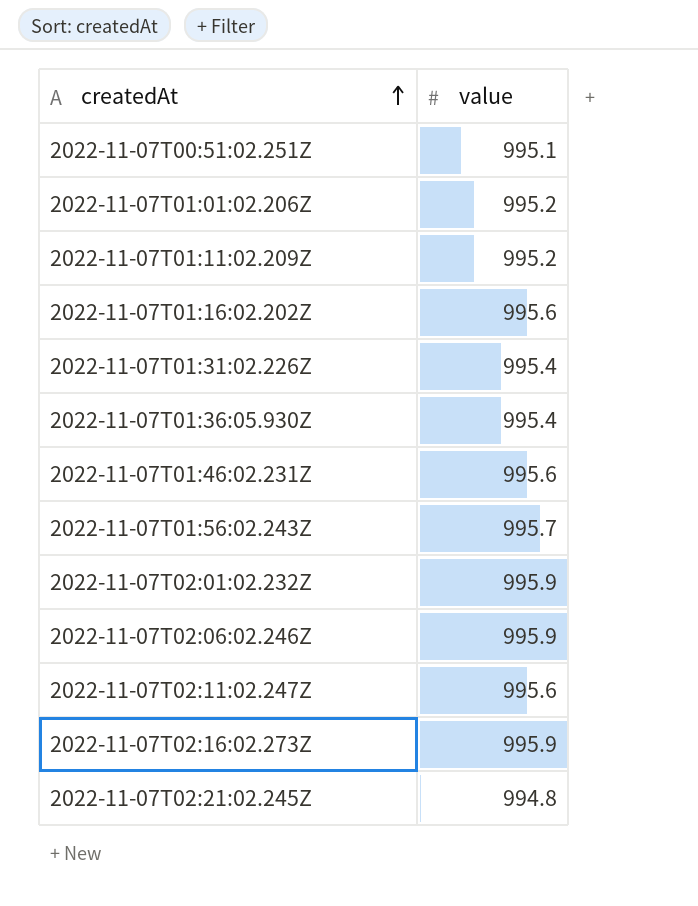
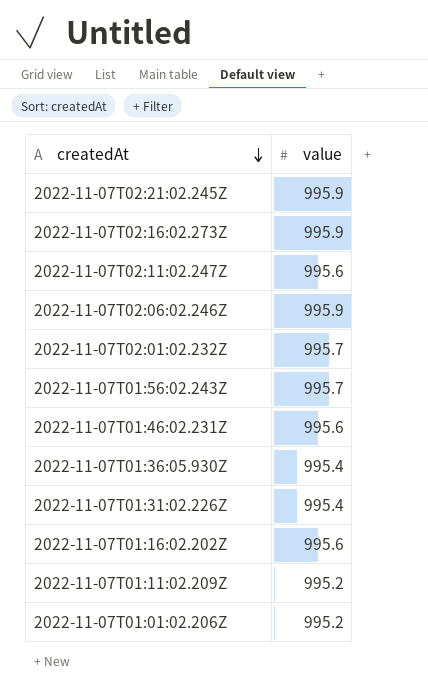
row order: createdAt ascending -> createdAt descending
row 2022-11-07T00:51:02.251Z: 995.1 -> none
2022-11-07T02:21:02.245Z | value: 994.8 -> 995.9
2022-11-07T02:01:02.232Z | value: 995.9 -> 995.7

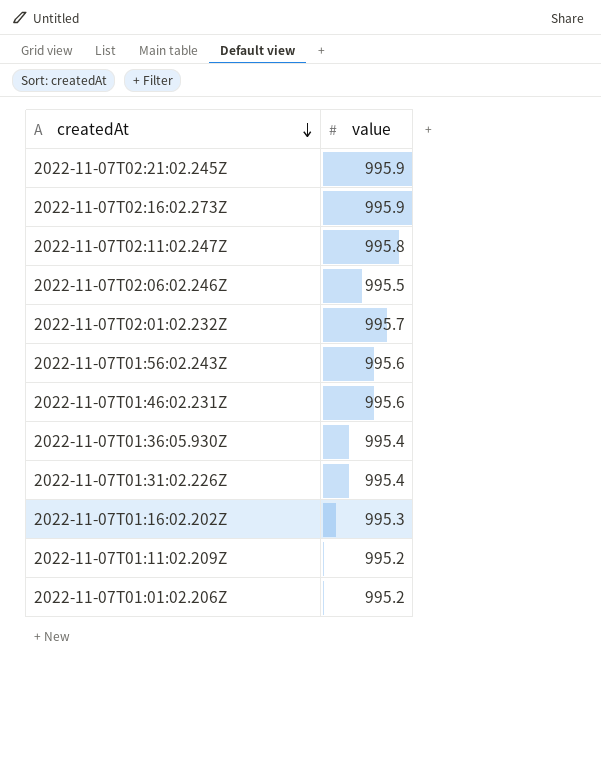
2022-11-07T02:11:02.247Z | value: 995.6 -> 995.8
2022-11-07T02:06:02.246Z | value: 995.9 -> 995.5
2022-11-07T01:56:02.243Z | value: 995.7 -> 995.6
2022-11-07T01:16:02.202Z | value: 995.6 -> 995.3

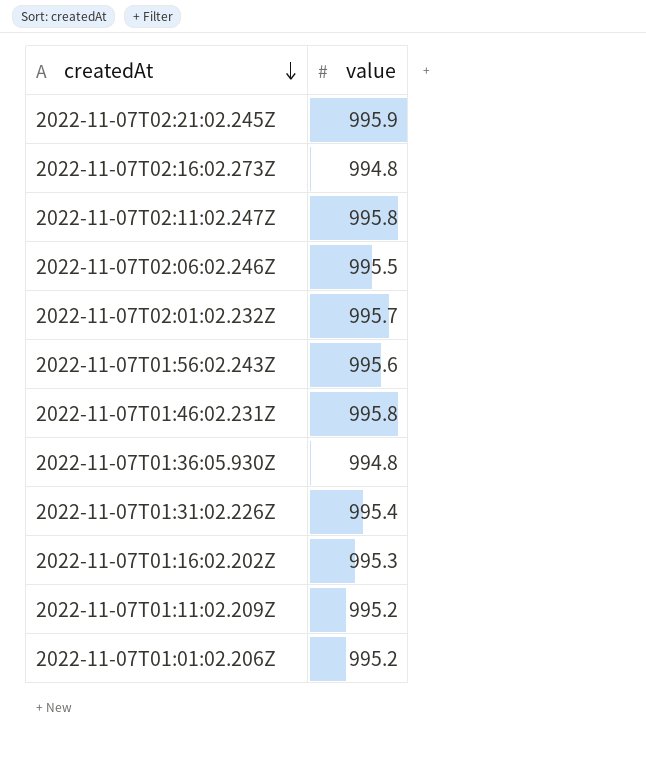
2022-11-07T02:16:02.273Z | value: 995.9 -> 994.8
2022-11-07T01:46:02.231Z | value: 995.6 -> 995.8
2022-11-07T01:36:05.930Z | value: 995.4 -> 994.8

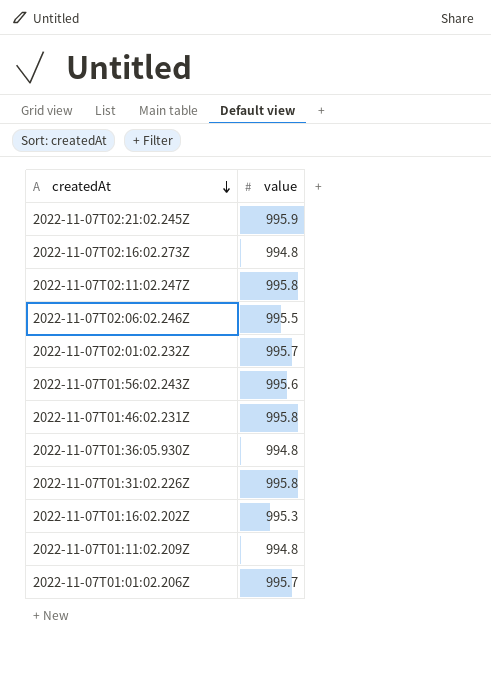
2022-11-07T01:31:02.226Z | value: 995.4 -> 995.8
2022-11-07T01:11:02.209Z | value: 995.2 -> 994.8
2022-11-07T01:01:02.206Z | value: 995.2 -> 995.7

